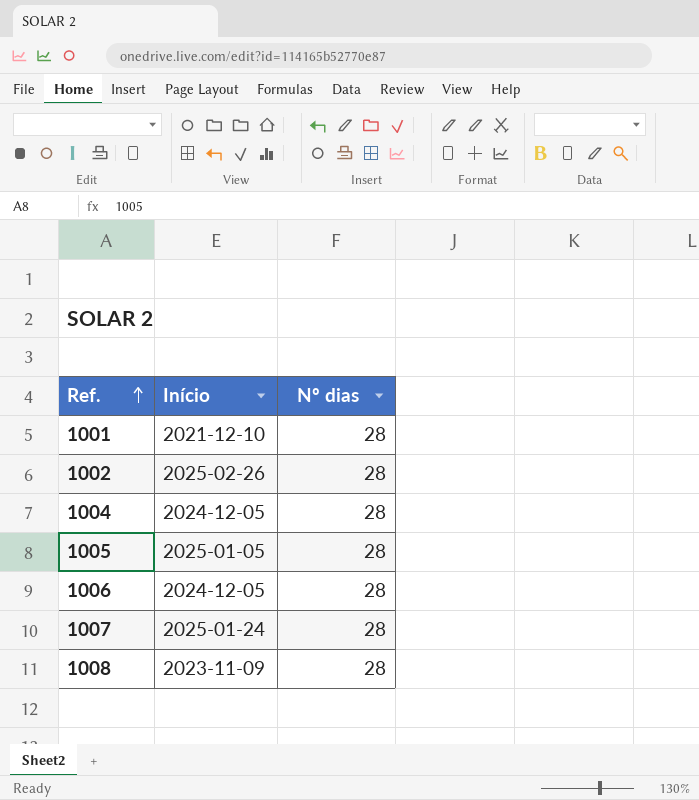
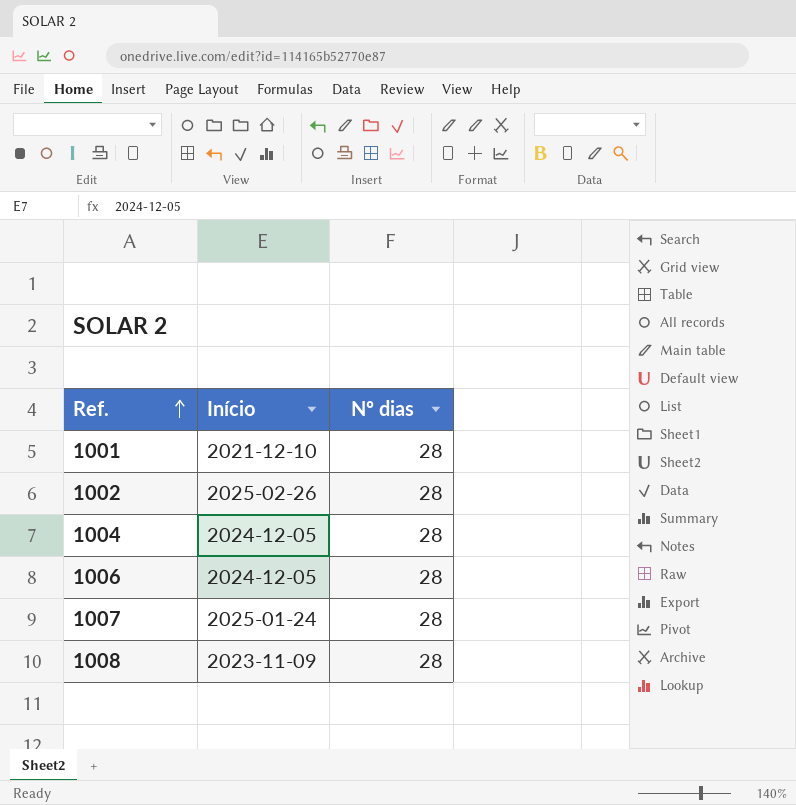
row 1005: 2025-01-05 | 28 -> none

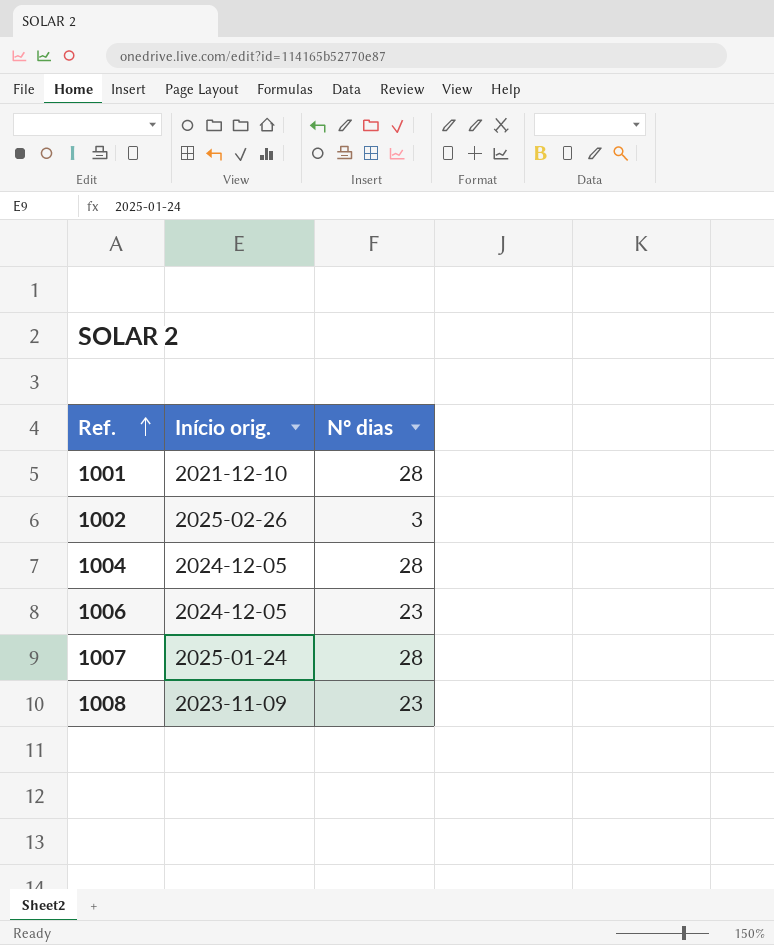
column name: Início -> Início orig.
1002 | Nº dias: 28 -> 3
1006 | Nº dias: 28 -> 23
1008 | Nº dias: 28 -> 23

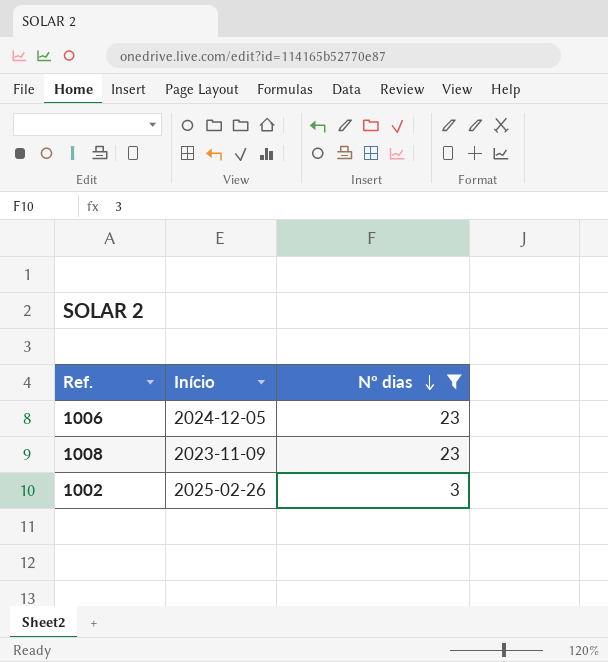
filter: none -> Nº dias != 28
row order: Ref. ascending -> Nº dias descending
column name: Início orig. -> Início

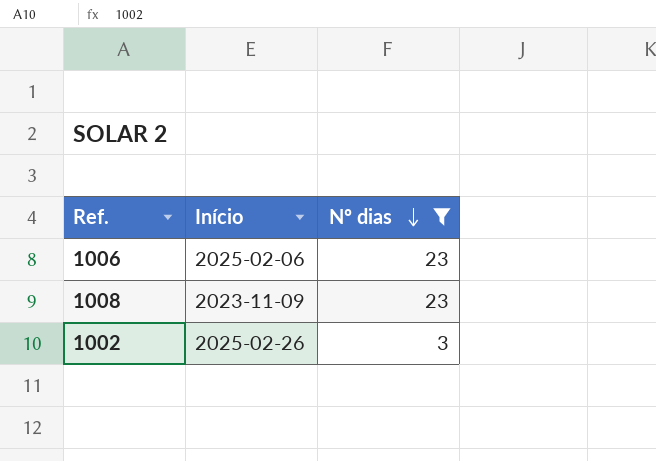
1006 | Início: 2024-12-05 -> 2025-02-06

